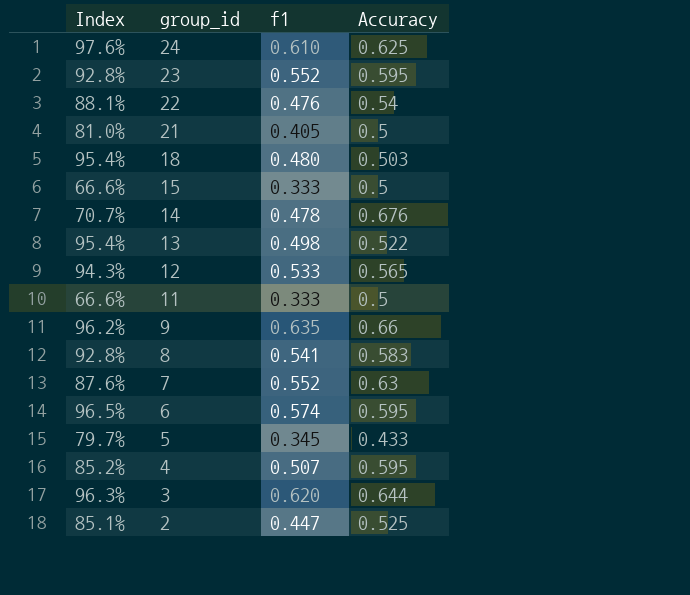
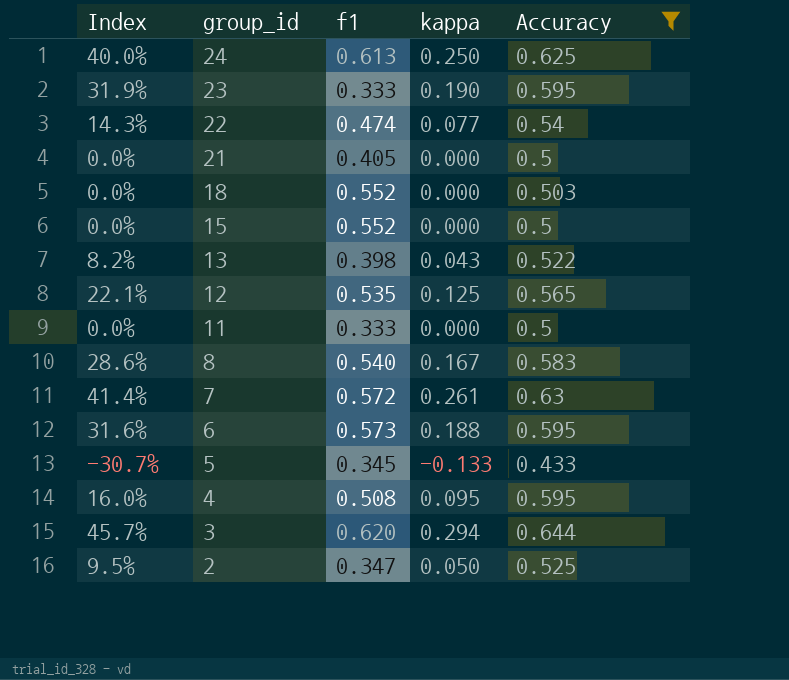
filter: none -> Accuracy <= 0.644
column Index | formula: [f1] / [Accuracy] -> [kappa] / [Accuracy]
column kappa | position: none -> 4
24 | f1: 0.610 -> 0.613
23 | f1: 0.552 -> 0.333
22 | f1: 0.476 -> 0.474
18 | f1: 0.480 -> 0.552
15 | f1: 0.333 -> 0.552
13 | f1: 0.498 -> 0.398
12 | f1: 0.533 -> 0.535
8 | f1: 0.541 -> 0.540
7 | f1: 0.552 -> 0.572
6 | f1: 0.574 -> 0.573
4 | f1: 0.507 -> 0.508
2 | f1: 0.447 -> 0.347

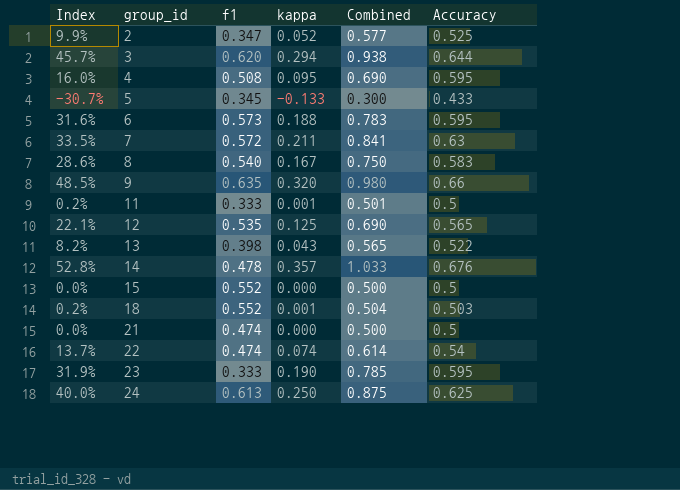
filter: Accuracy <= 0.644 -> none
row order: group_id descending -> group_id ascending
column Combined | formula: none -> [kappa] + [Accuracy]
2 | Index: 9.5% -> 9.9%
2 | kappa: 0.050 -> 0.052
7 | Index: 41.4% -> 33.5%
7 | kappa: 0.261 -> 0.211
11 | Index: 0.0% -> 0.2%
11 | kappa: 0.000 -> 0.001
18 | Index: 0.0% -> 0.2%
18 | kappa: 0.000 -> 0.001
21 | f1: 0.405 -> 0.474
22 | Index: 14.3% -> 13.7%
22 | kappa: 0.077 -> 0.074

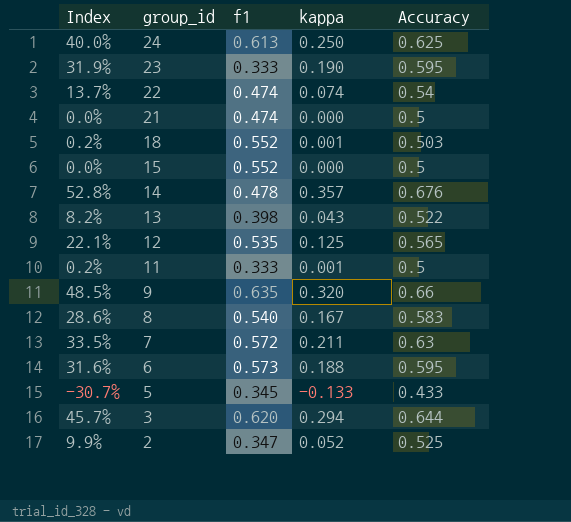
row order: group_id ascending -> group_id descending
column Combined | formula: [kappa] + [Accuracy] -> none
row 4: 16.0% | 0.508 | 0.095 | 0.690 | 0.595 -> none

